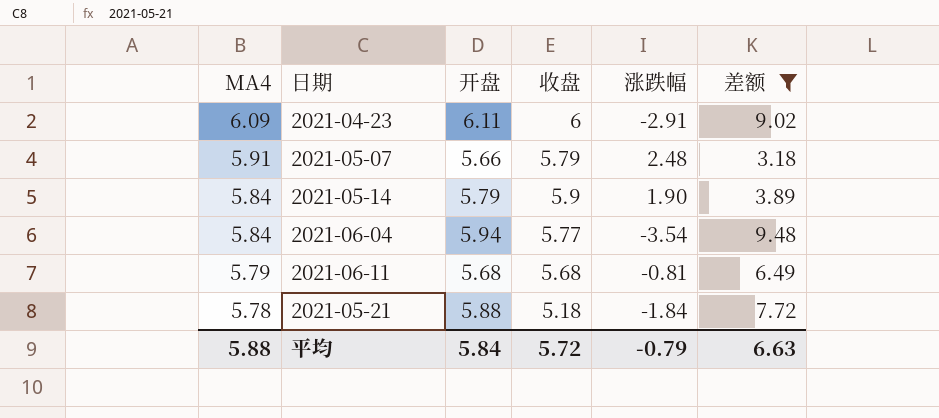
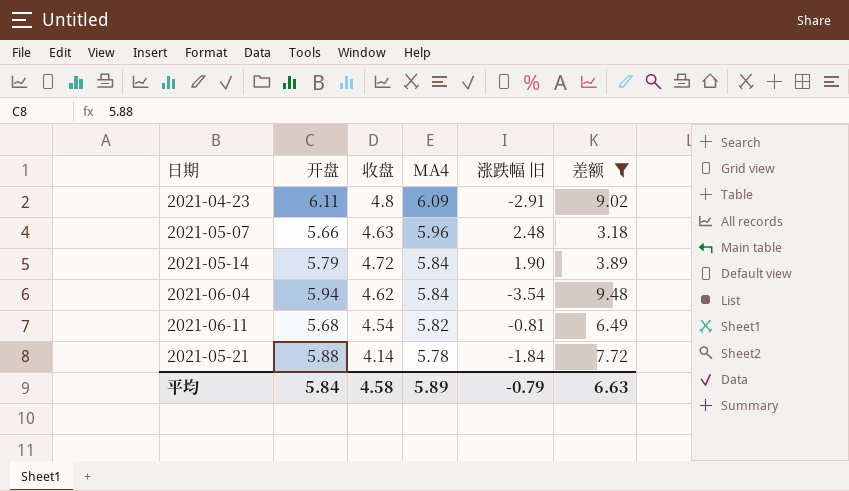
column MA4 | position: 1 -> 4
column name: 涨跌幅 -> 涨跌幅 旧
2021-04-23 | 收盘: 6 -> 4.8
2021-05-07 | 收盘: 5.79 -> 4.63
2021-05-07 | MA4: 5.91 -> 5.96
2021-05-14 | 收盘: 5.9 -> 4.72
2021-06-04 | 收盘: 5.77 -> 4.62
2021-06-11 | 收盘: 5.68 -> 4.54
2021-06-11 | MA4: 5.79 -> 5.82
2021-05-21 | 收盘: 5.18 -> 4.14
平均 | 收盘: 5.72 -> 4.58
平均 | MA4: 5.88 -> 5.89

